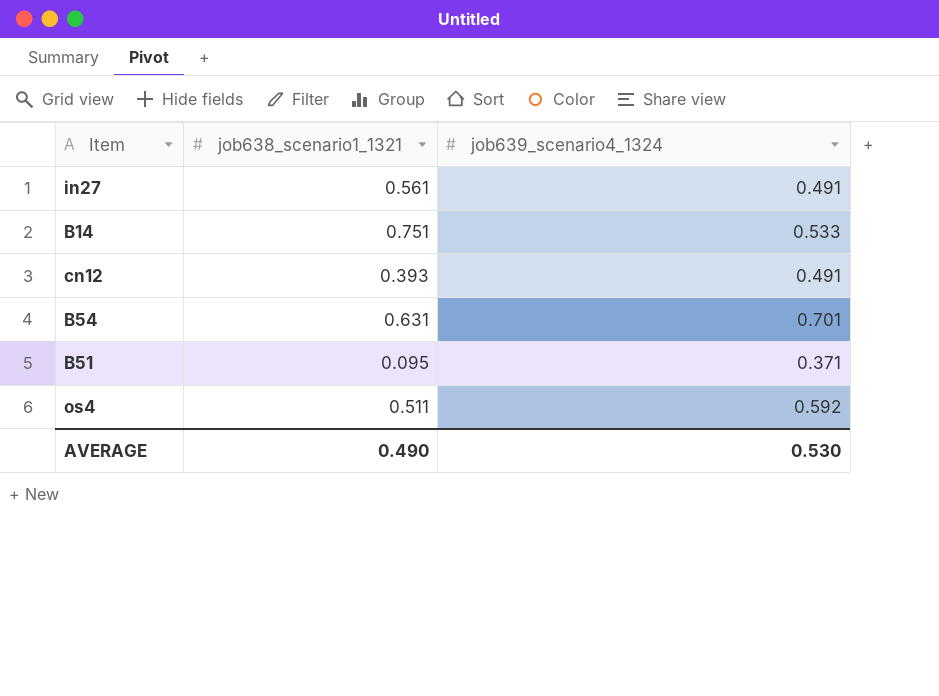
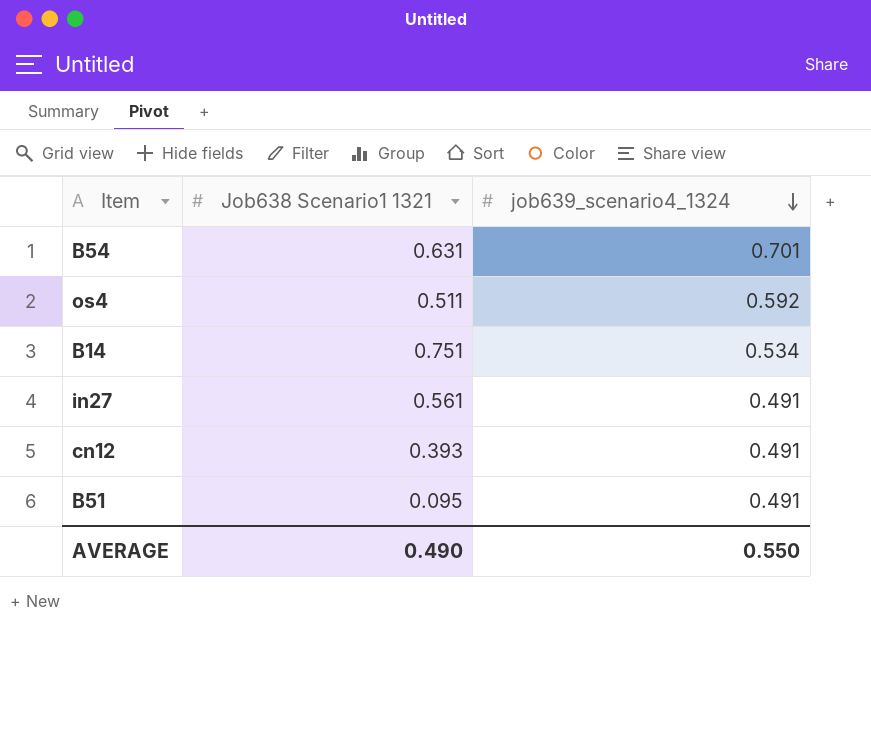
row order: none -> job639_scenario4_1324 descending
column name: job638_scenario1_1321 -> Job638 Scenario1 1321
B14 | job639_scenario4_1324: 0.533 -> 0.534
B51 | job639_scenario4_1324: 0.371 -> 0.491
AVERAGE | job639_scenario4_1324: 0.530 -> 0.550

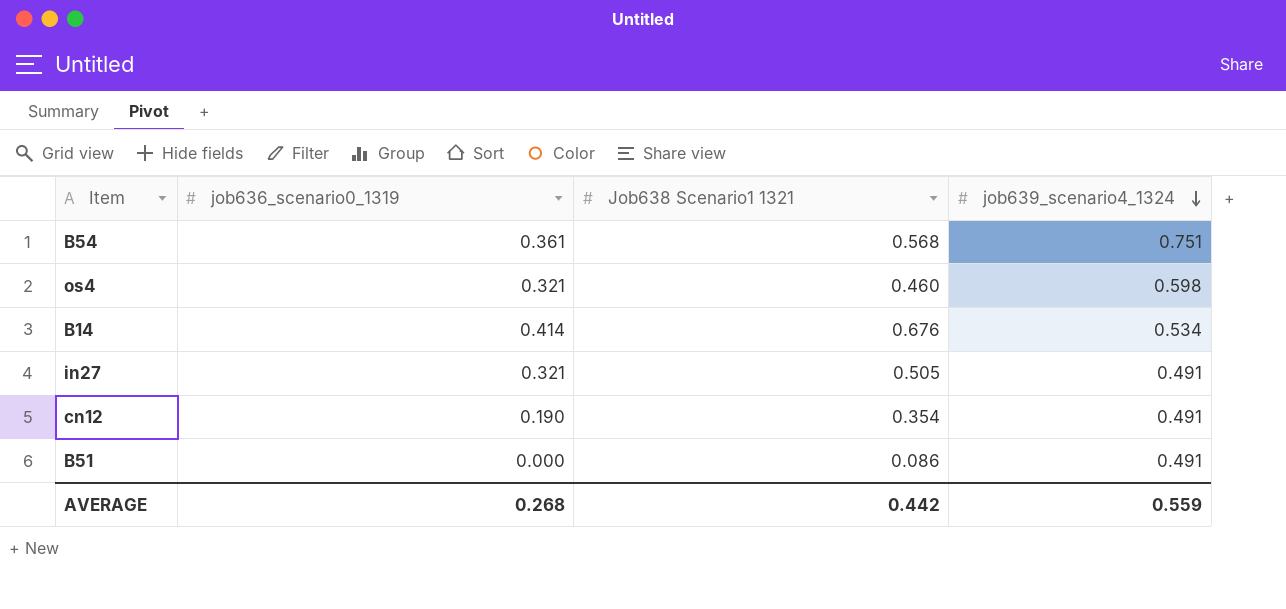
column job636_scenario0_1319 | position: none -> 2
B54 | Job638 Scenario1 1321: 0.631 -> 0.568
B54 | job639_scenario4_1324: 0.701 -> 0.751
os4 | Job638 Scenario1 1321: 0.511 -> 0.460
os4 | job639_scenario4_1324: 0.592 -> 0.598
B14 | Job638 Scenario1 1321: 0.751 -> 0.676
in27 | Job638 Scenario1 1321: 0.561 -> 0.505
cn12 | Job638 Scenario1 1321: 0.393 -> 0.354
B51 | Job638 Scenario1 1321: 0.095 -> 0.086
AVERAGE | Job638 Scenario1 1321: 0.490 -> 0.442
AVERAGE | job639_scenario4_1324: 0.550 -> 0.559

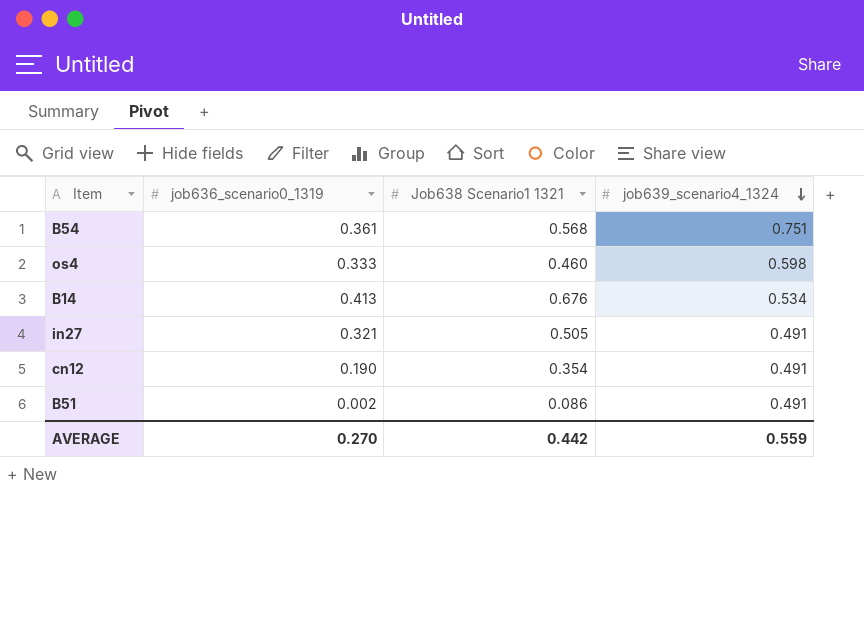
os4 | job636_scenario0_1319: 0.321 -> 0.333
B14 | job636_scenario0_1319: 0.414 -> 0.413
B51 | job636_scenario0_1319: 0.000 -> 0.002
AVERAGE | job636_scenario0_1319: 0.268 -> 0.270

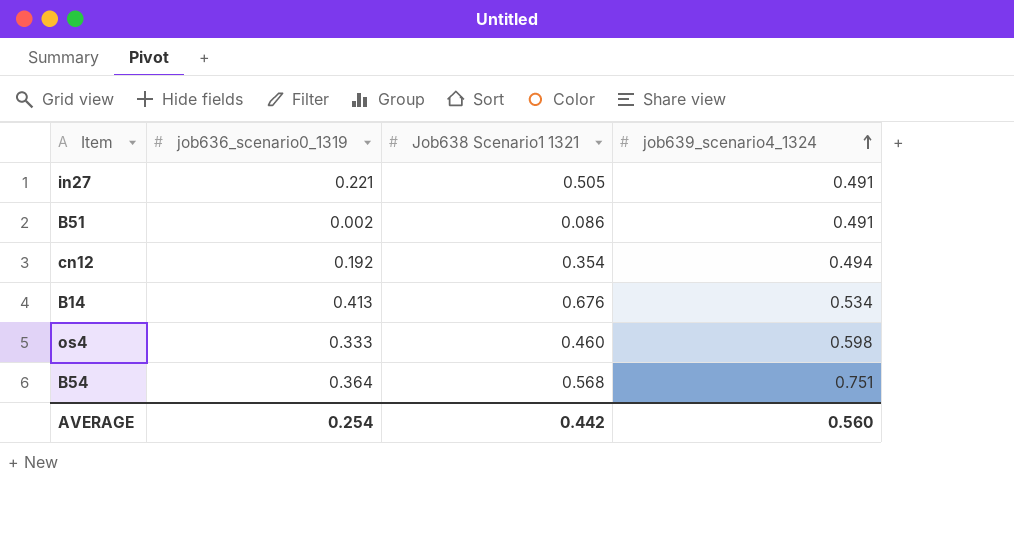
row order: job639_scenario4_1324 descending -> job639_scenario4_1324 ascending
in27 | job636_scenario0_1319: 0.321 -> 0.221
cn12 | job636_scenario0_1319: 0.190 -> 0.192
cn12 | job639_scenario4_1324: 0.491 -> 0.494
B54 | job636_scenario0_1319: 0.361 -> 0.364
AVERAGE | job636_scenario0_1319: 0.270 -> 0.254
AVERAGE | job639_scenario4_1324: 0.559 -> 0.560

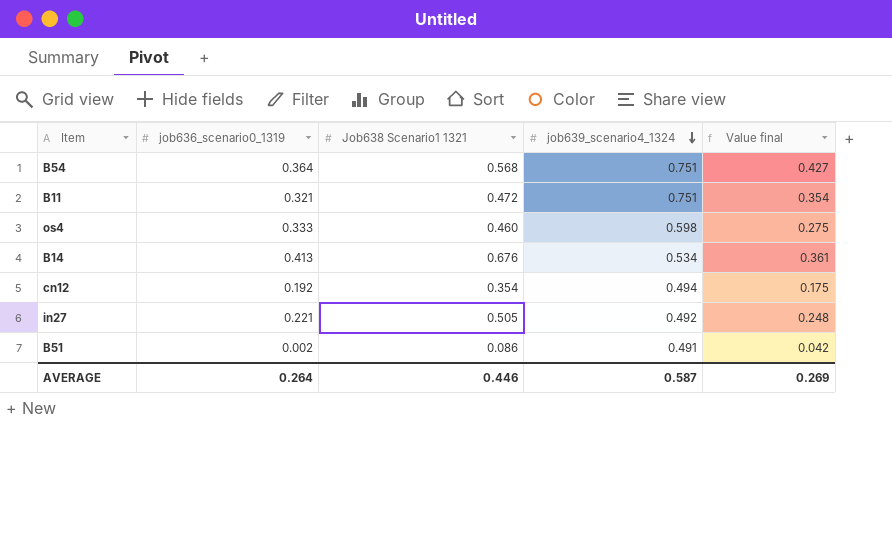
row order: job639_scenario4_1324 ascending -> job639_scenario4_1324 descending
column Value final | formula: none -> [Job638 Scenario1 1321] * [job639_scenario4_1324]
row B11: none -> 0.321 | 0.472 | 0.751 | 0.354
in27 | job639_scenario4_1324: 0.491 -> 0.492
AVERAGE | job636_scenario0_1319: 0.254 -> 0.264
AVERAGE | Job638 Scenario1 1321: 0.442 -> 0.446
AVERAGE | job639_scenario4_1324: 0.560 -> 0.587

